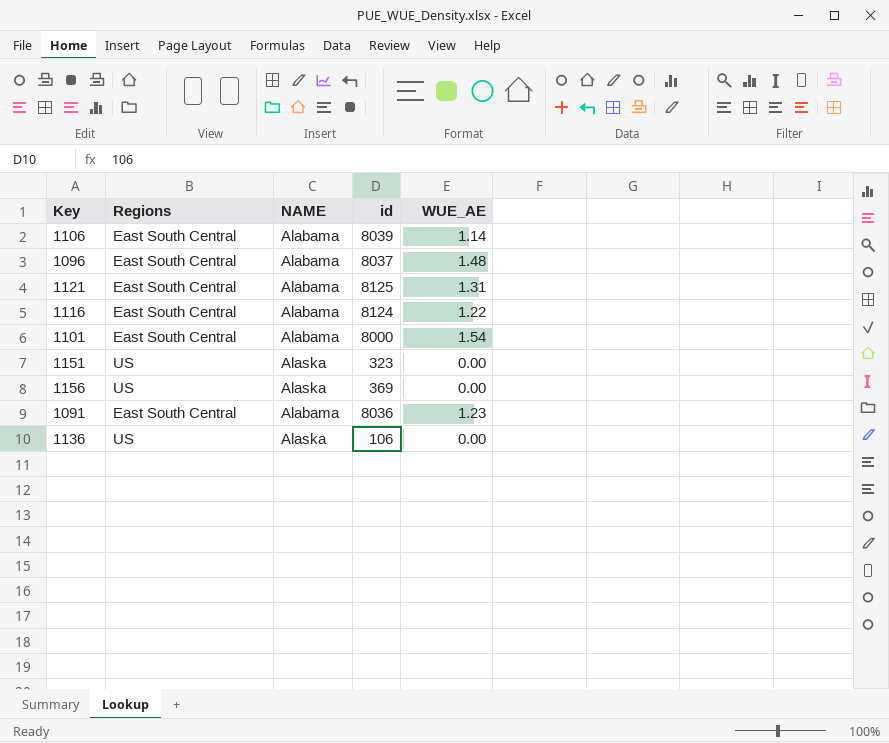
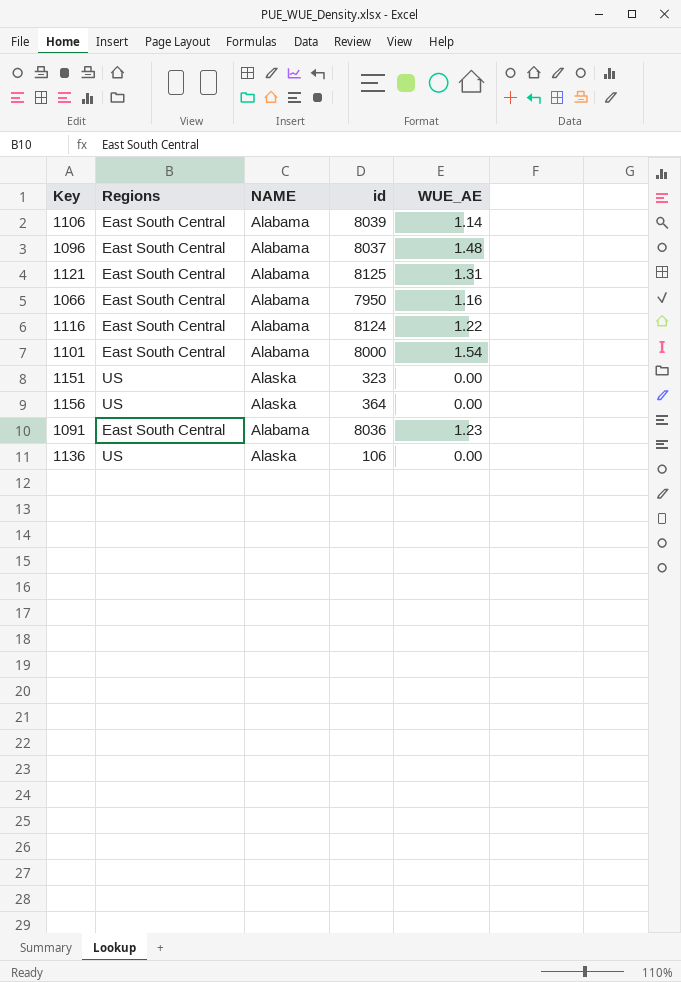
row 1066: none -> East South Central | Alabama | 7950 | 1.16
1156 | id: 369 -> 364

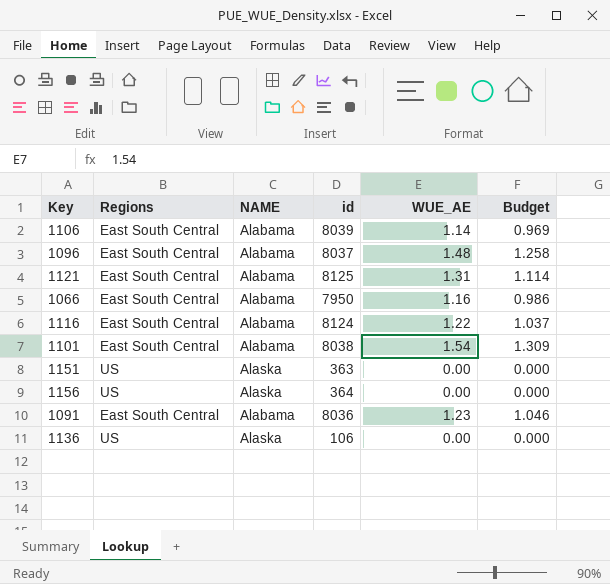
column Budget | formula: none -> [WUE_AE] * 0.85
1101 | id: 8000 -> 8038
1151 | id: 323 -> 363

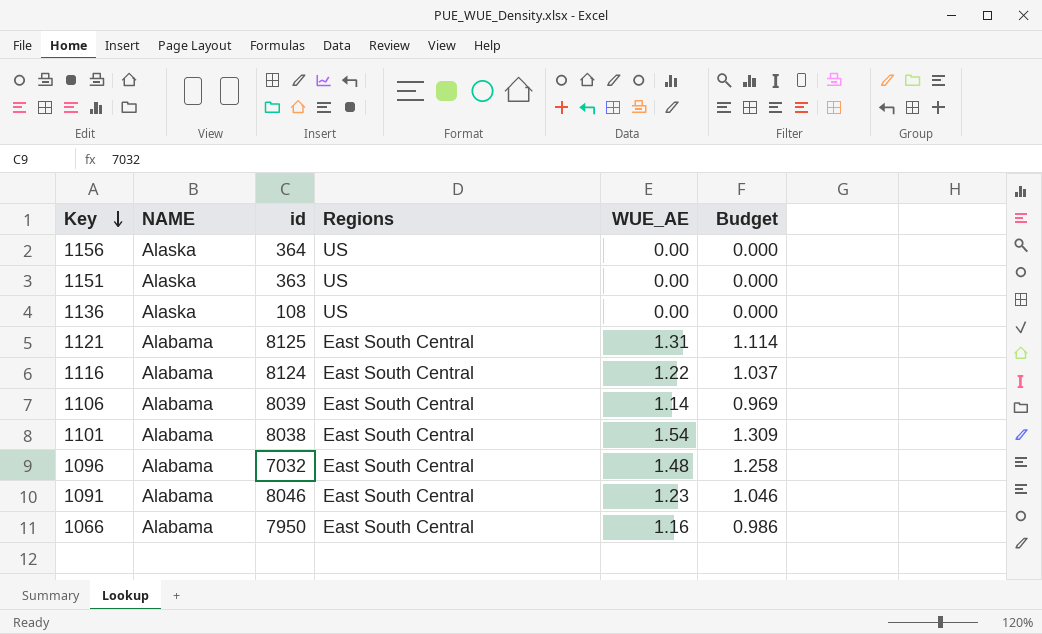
row order: none -> Key descending
column Regions | position: 2 -> 4
1136 | id: 106 -> 108
1096 | id: 8037 -> 7032
1091 | id: 8036 -> 8046

